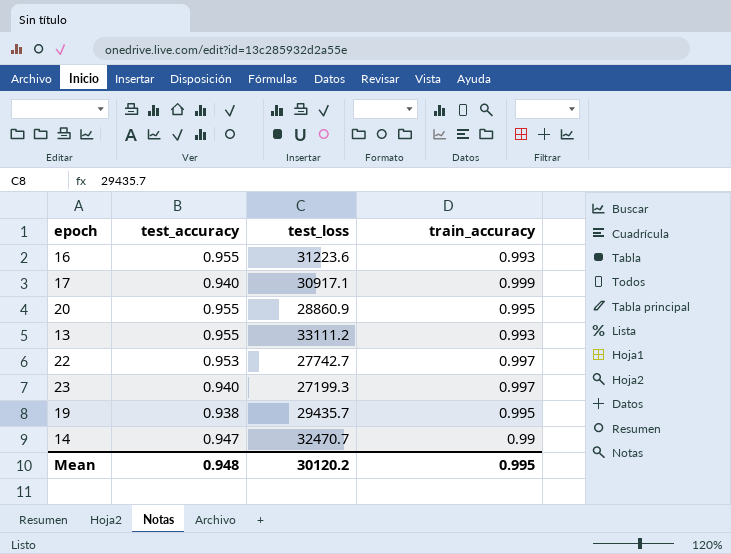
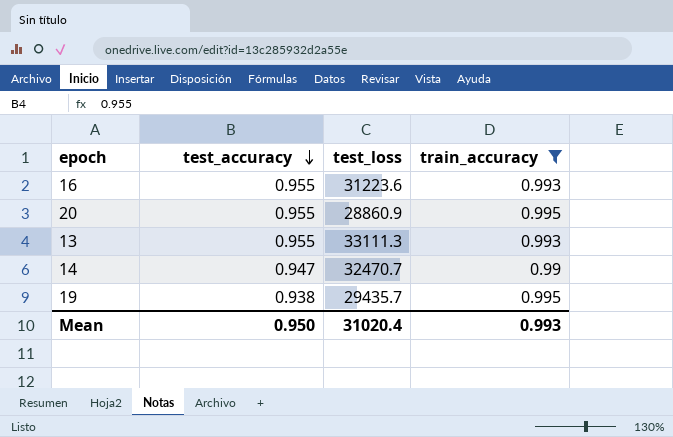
filter: none -> train_accuracy <= 0.995
row order: none -> test_accuracy descending
13 | test_loss: 33111.2 -> 33111.3
Mean | test_accuracy: 0.948 -> 0.950
Mean | test_loss: 30120.2 -> 31020.4
Mean | train_accuracy: 0.995 -> 0.993

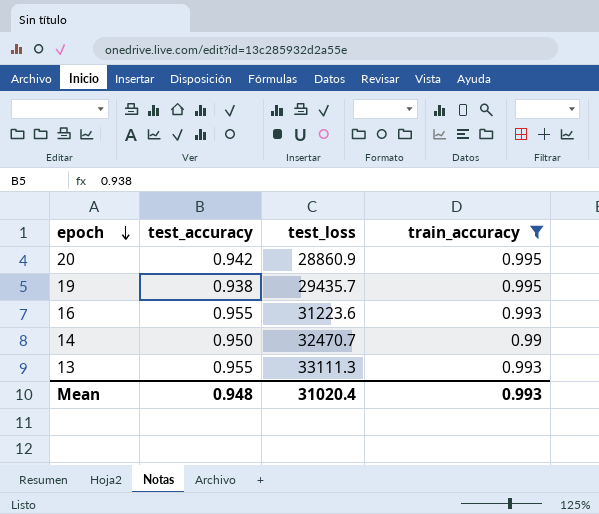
row order: test_accuracy descending -> epoch descending
20 | test_accuracy: 0.955 -> 0.942
14 | test_accuracy: 0.947 -> 0.950
Mean | test_accuracy: 0.950 -> 0.948

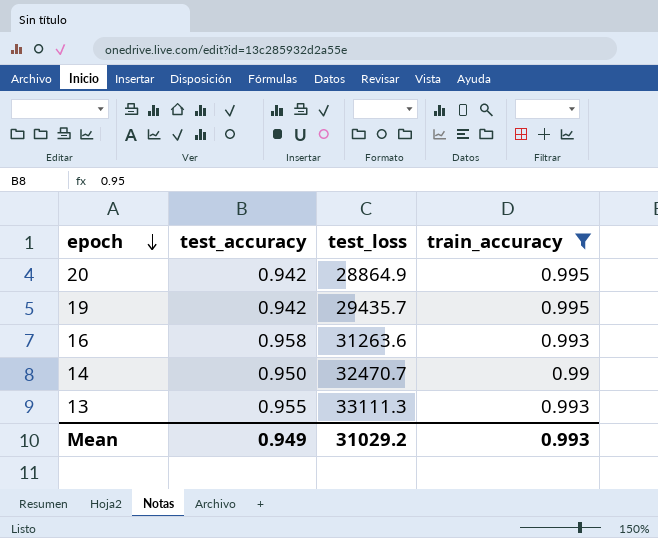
20 | test_loss: 28860.9 -> 28864.9
19 | test_accuracy: 0.938 -> 0.942
16 | test_accuracy: 0.955 -> 0.958
16 | test_loss: 31223.6 -> 31263.6
Mean | test_accuracy: 0.948 -> 0.949
Mean | test_loss: 31020.4 -> 31029.2

